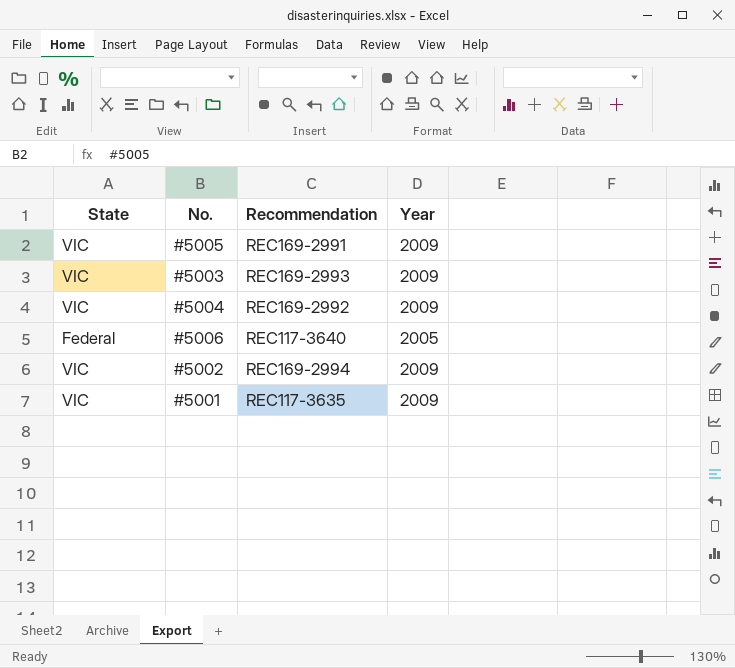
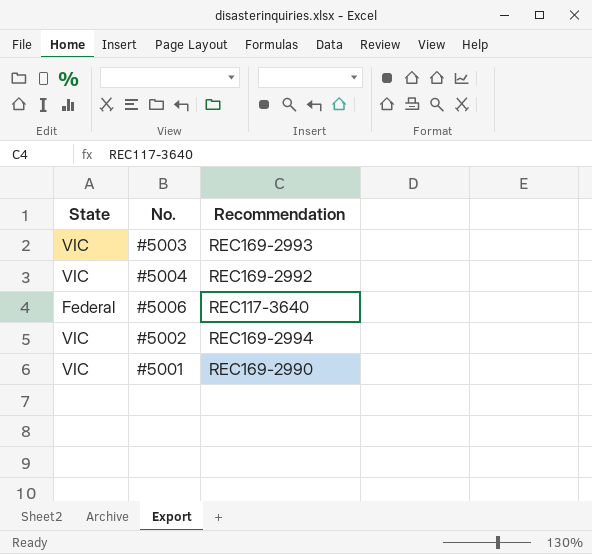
column Year | position: 4 -> none
row #5005: VIC | REC169-2991 | 2009 -> none
#5001 | Recommendation: REC117-3635 -> REC169-2990

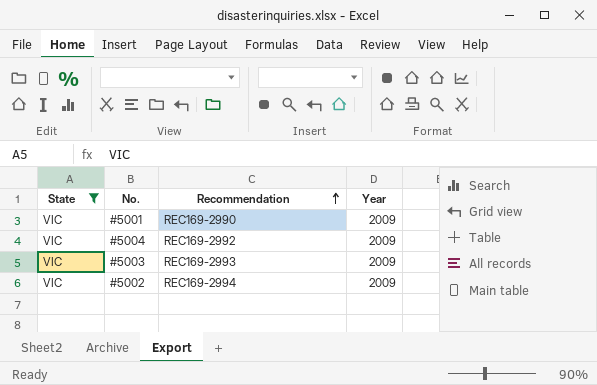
filter: none -> State = VIC
row order: none -> Recommendation ascending
column Year | position: none -> 4

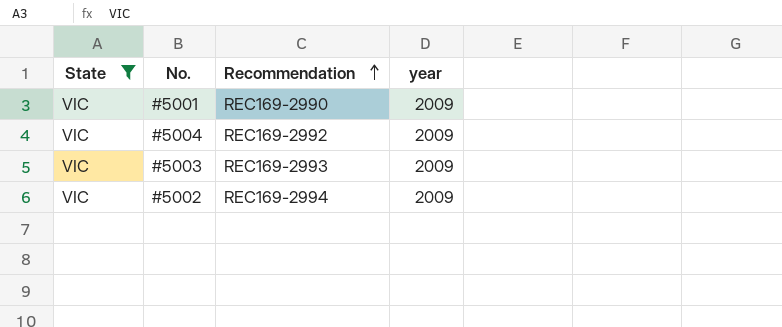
column name: Year -> year

